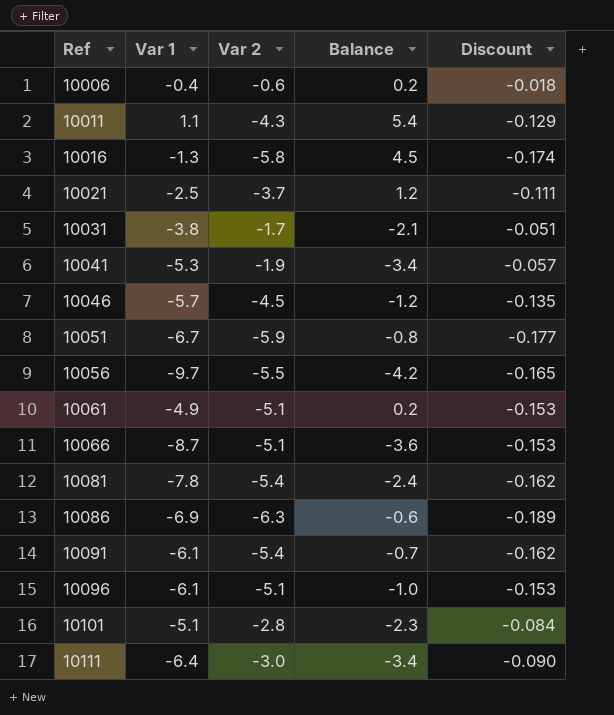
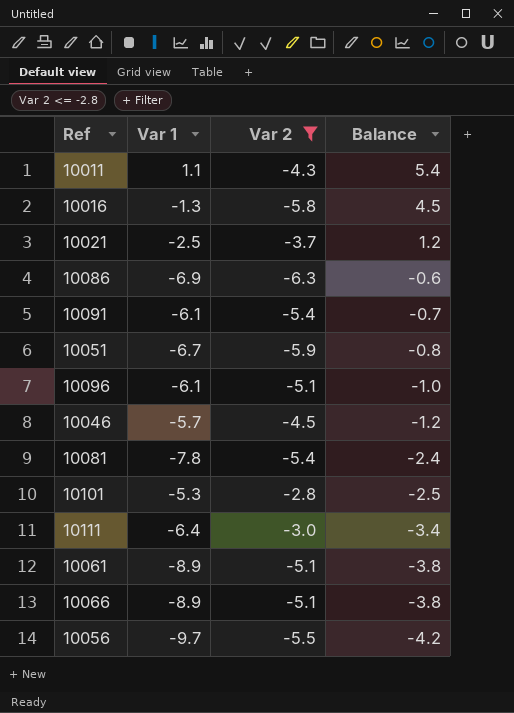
filter: none -> Var 2 <= -2.8
row order: Ref ascending -> Balance descending
column Discount | formula: [Var 2] * 0.03 -> none
10101 | Var 1: -5.1 -> -5.3
10101 | Balance: -2.3 -> -2.5
10061 | Var 1: -4.9 -> -8.9
10061 | Balance: 0.2 -> -3.8
10066 | Var 1: -8.7 -> -8.9
10066 | Balance: -3.6 -> -3.8

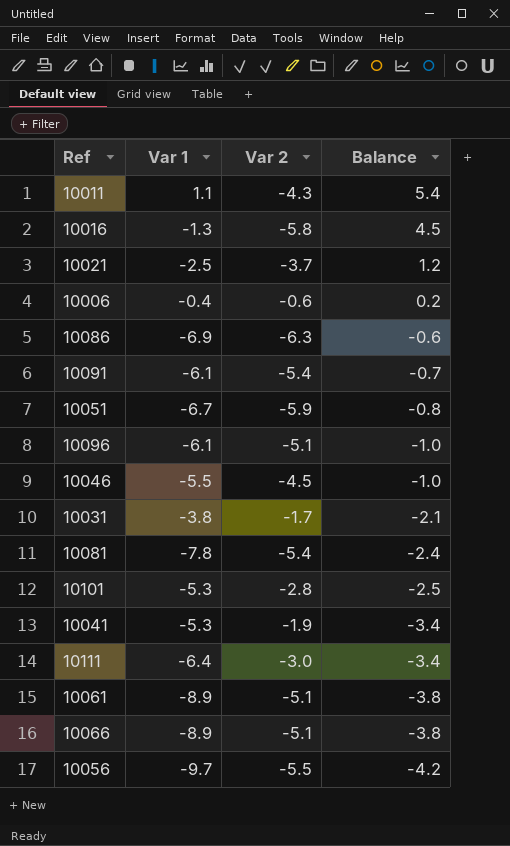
filter: Var 2 <= -2.8 -> none
10046 | Var 1: -5.7 -> -5.5
10046 | Balance: -1.2 -> -1.0

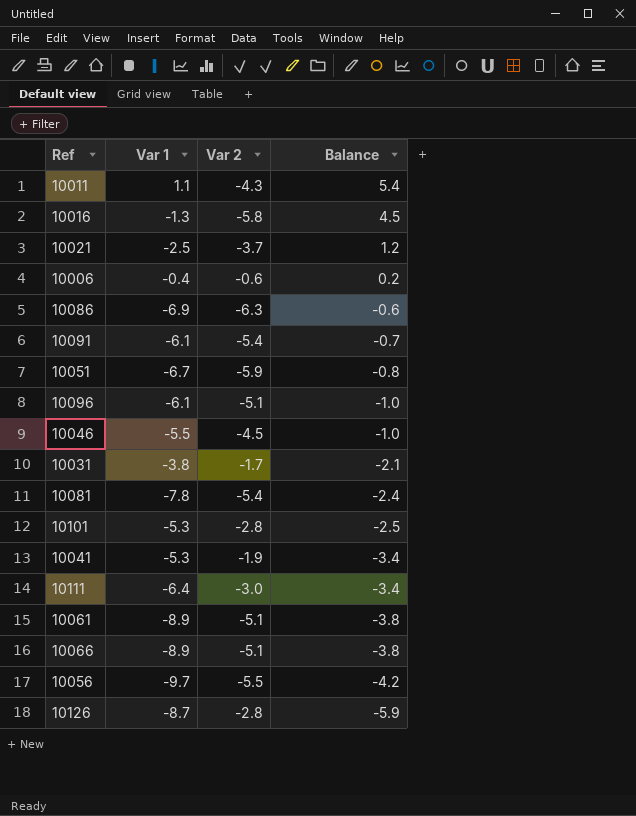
row 10126: none -> -8.7 | -2.8 | -5.9

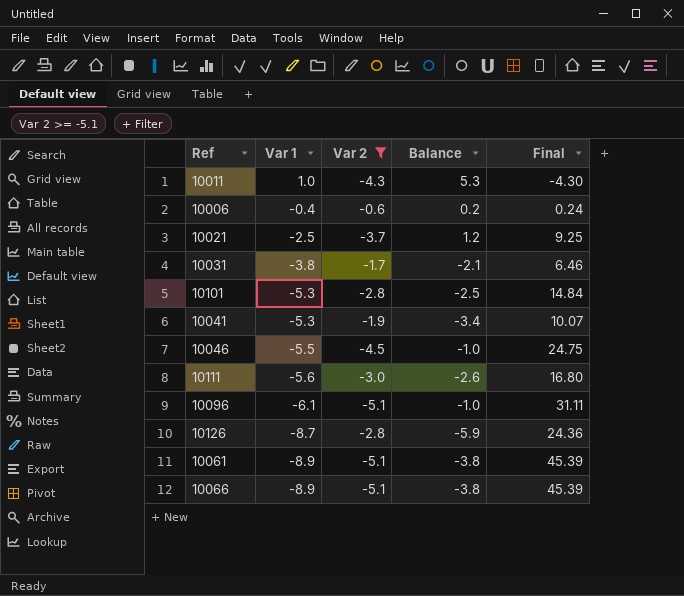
filter: none -> Var 2 >= -5.1
row order: Balance descending -> Var 1 descending
column Final | formula: none -> [Var 1] * [Var 2]
10011 | Var 1: 1.1 -> 1.0
10011 | Balance: 5.4 -> 5.3
10111 | Var 1: -6.4 -> -5.6
10111 | Balance: -3.4 -> -2.6

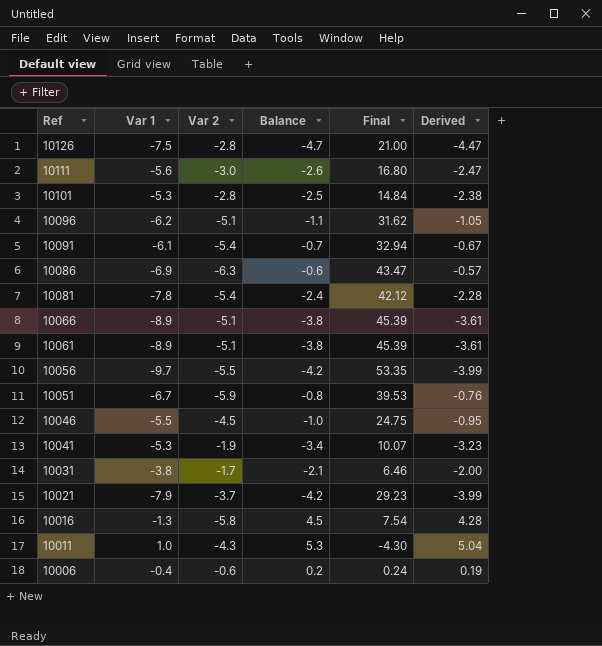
filter: Var 2 >= -5.1 -> none
row order: Var 1 descending -> Ref descending
column Derived | formula: none -> [Balance] * 0.95
10126 | Var 1: -8.7 -> -7.5
10126 | Balance: -5.9 -> -4.7
10126 | Final: 24.36 -> 21.00
10096 | Var 1: -6.1 -> -6.2
10096 | Balance: -1.0 -> -1.1
10096 | Final: 31.11 -> 31.62
10021 | Var 1: -2.5 -> -7.9
10021 | Balance: 1.2 -> -4.2
10021 | Final: 9.25 -> 29.23

